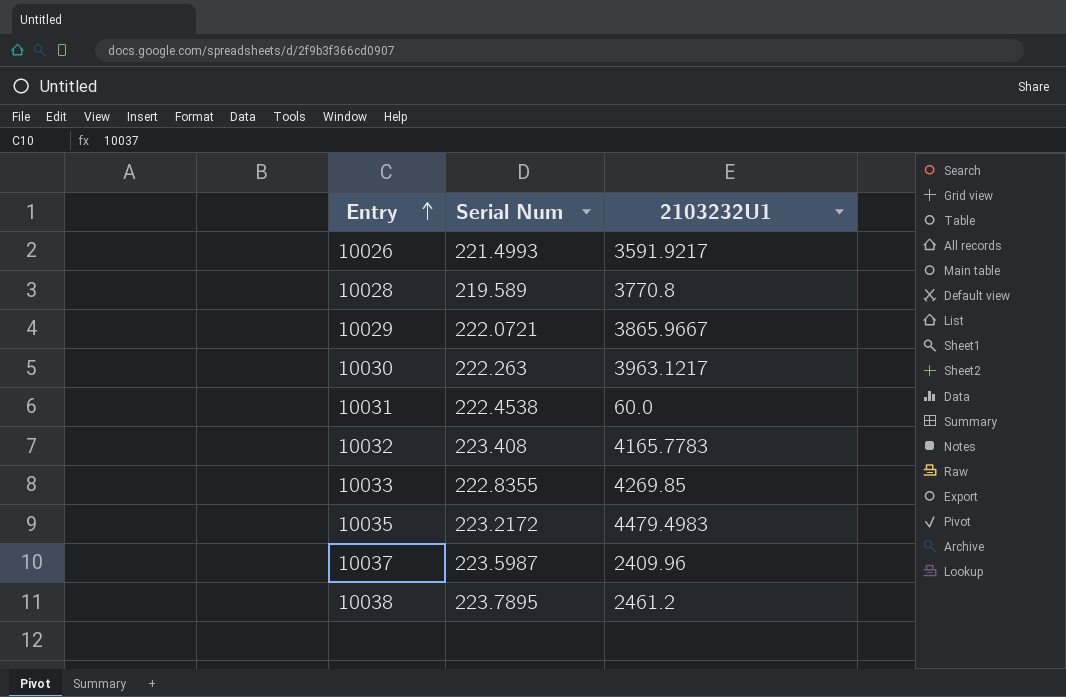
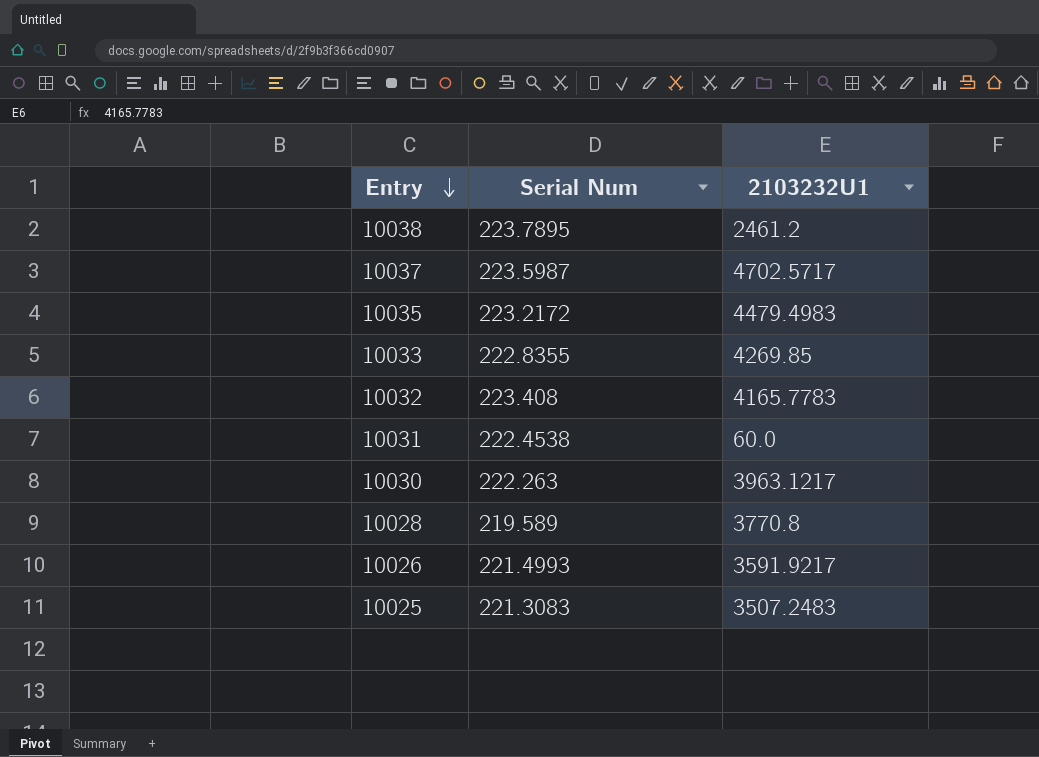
row order: Entry ascending -> Entry descending
row 10029: 222.0721 | 3865.9667 -> none
10037 | 2103232U1: 2409.96 -> 4702.5717
row 10025: none -> 221.3083 | 3507.2483

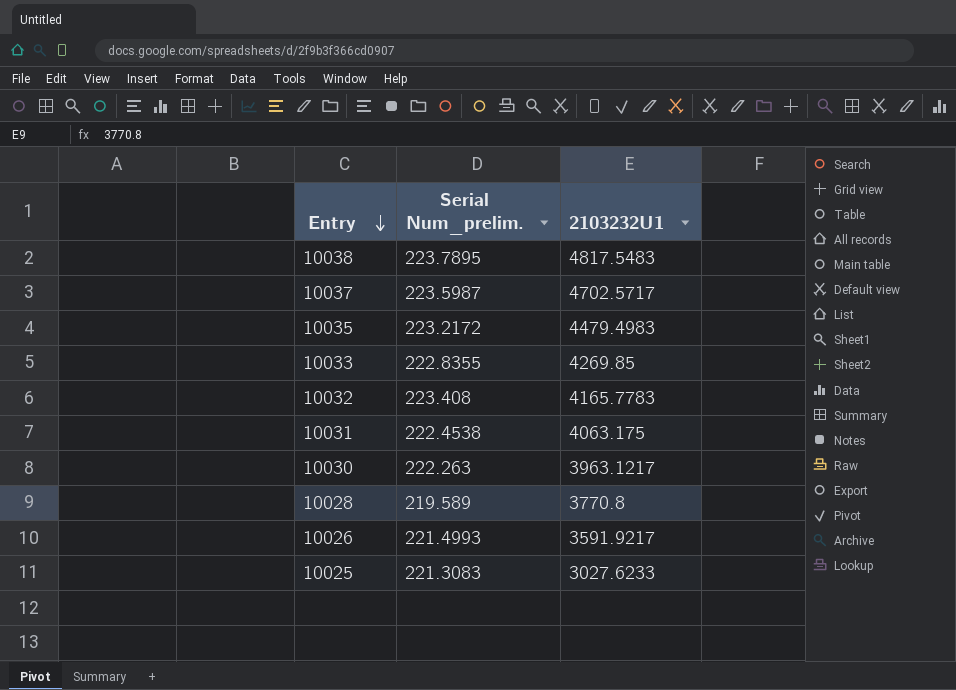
column name: Serial Num -> Serial Num_prelim.
10038 | 2103232U1: 2461.2 -> 4817.5483
10031 | 2103232U1: 60.0 -> 4063.175
10025 | 2103232U1: 3507.2483 -> 3027.6233

